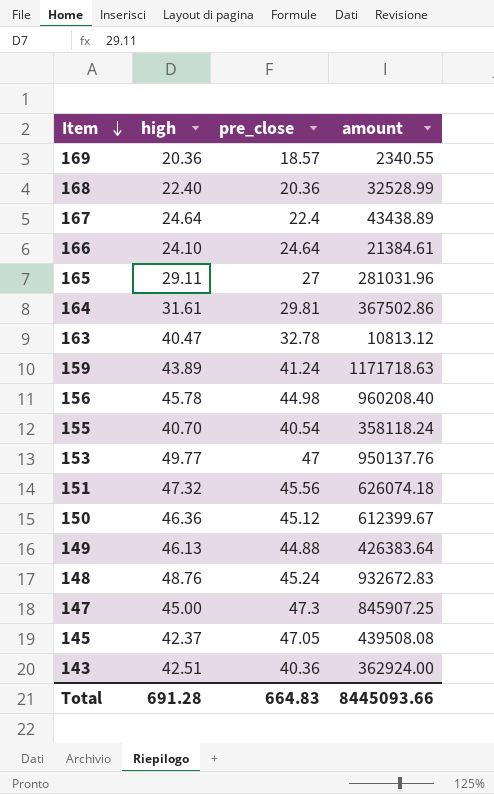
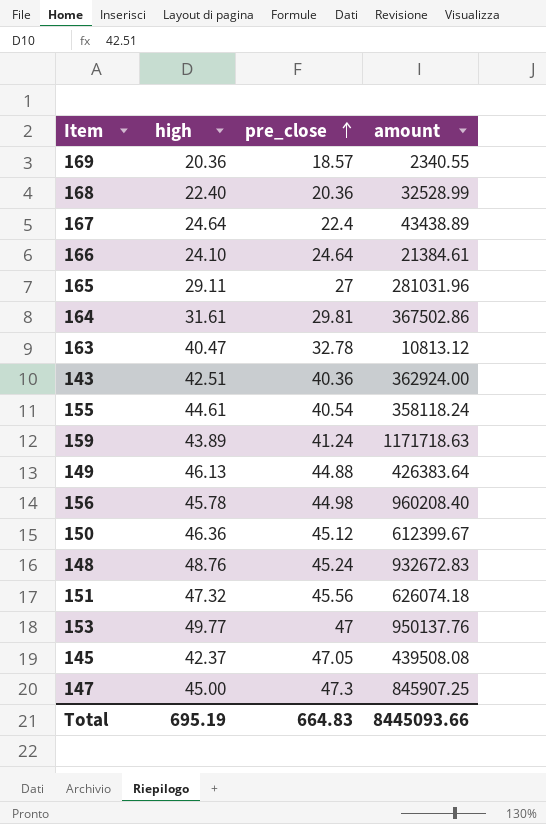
row order: Item descending -> pre_close ascending
155 | high: 40.70 -> 44.61
Total | high: 691.28 -> 695.19

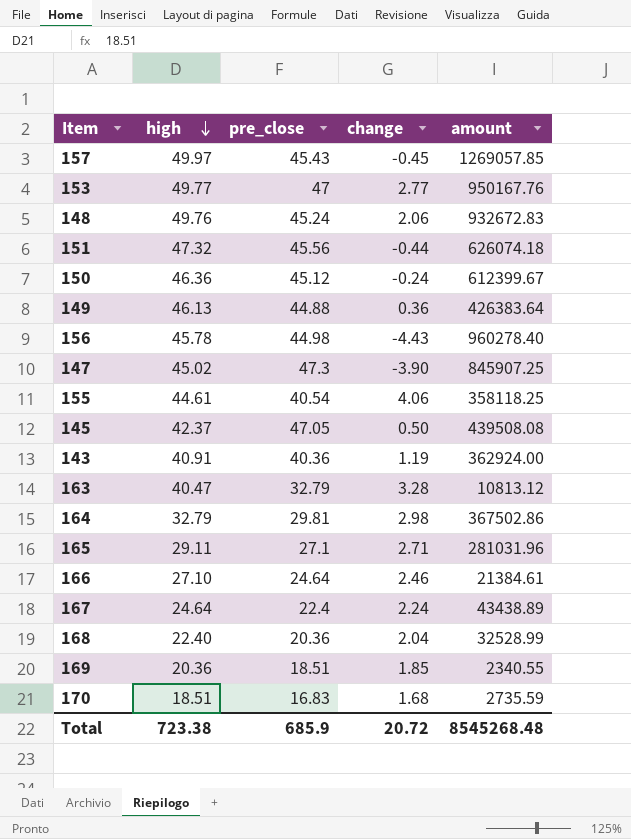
row order: pre_close ascending -> high descending
column change | position: none -> 4
row 159: 43.89 | 41.24 | 1171718.63 -> none
row 157: none -> 49.97 | 45.43 | -0.45 | 1269057.85
153 | amount: 950137.76 -> 950167.76
148 | high: 48.76 -> 49.76
156 | amount: 960208.40 -> 960278.40
147 | high: 45.00 -> 45.02
155 | amount: 358118.24 -> 358118.25
143 | high: 42.51 -> 40.91
163 | pre_close: 32.78 -> 32.79
164 | high: 31.61 -> 32.79
165 | pre_close: 27 -> 27.1
166 | high: 24.10 -> 27.10
169 | pre_close: 18.57 -> 18.51
row 170: none -> 18.51 | 16.83 | 1.68 | 2735.59
Total | high: 695.19 -> 723.38
Total | pre_close: 664.83 -> 685.9
Total | amount: 8445093.66 -> 8545268.48

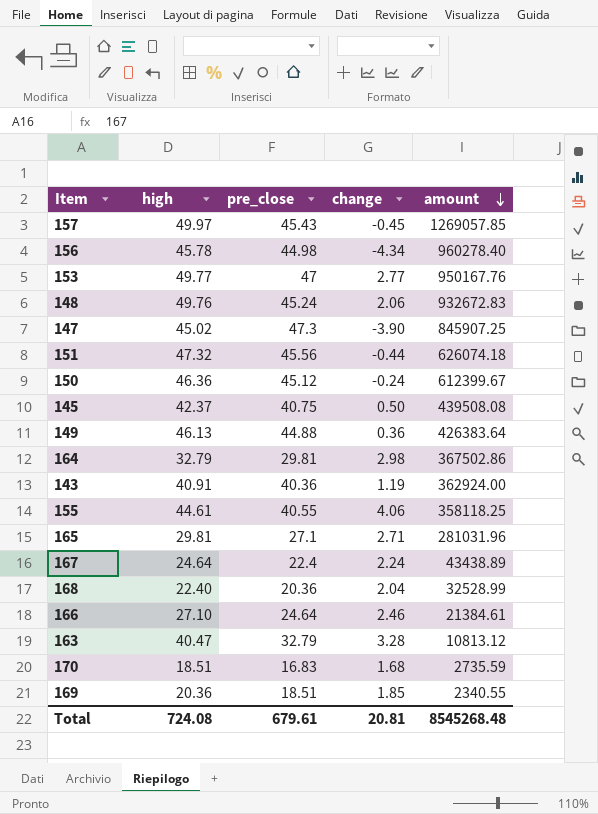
row order: high descending -> amount descending
156 | change: -4.43 -> -4.34
145 | pre_close: 47.05 -> 40.75
155 | pre_close: 40.54 -> 40.55
165 | high: 29.11 -> 29.81
Total | high: 723.38 -> 724.08
Total | pre_close: 685.9 -> 679.61
Total | change: 20.72 -> 20.81

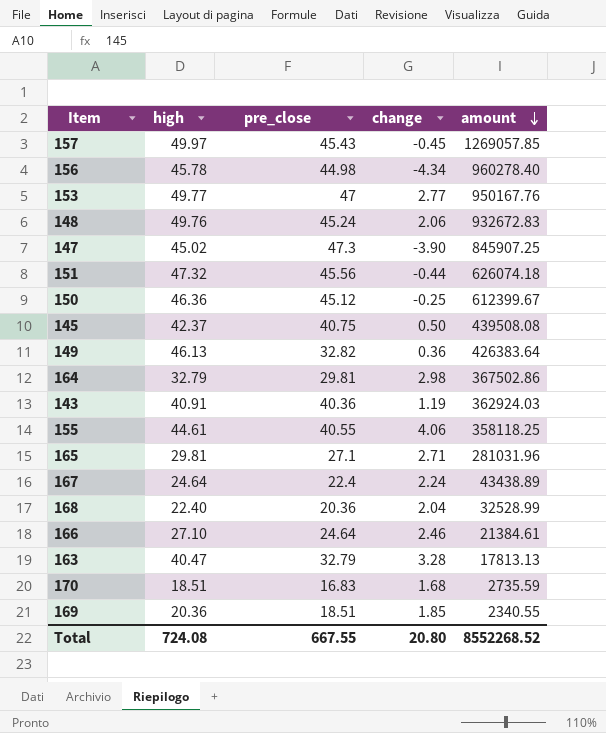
150 | change: -0.24 -> -0.25
149 | pre_close: 44.88 -> 32.82
143 | amount: 362924.00 -> 362924.03
163 | amount: 10813.12 -> 17813.13
Total | pre_close: 679.61 -> 667.55
Total | change: 20.81 -> 20.80
Total | amount: 8545268.48 -> 8552268.52

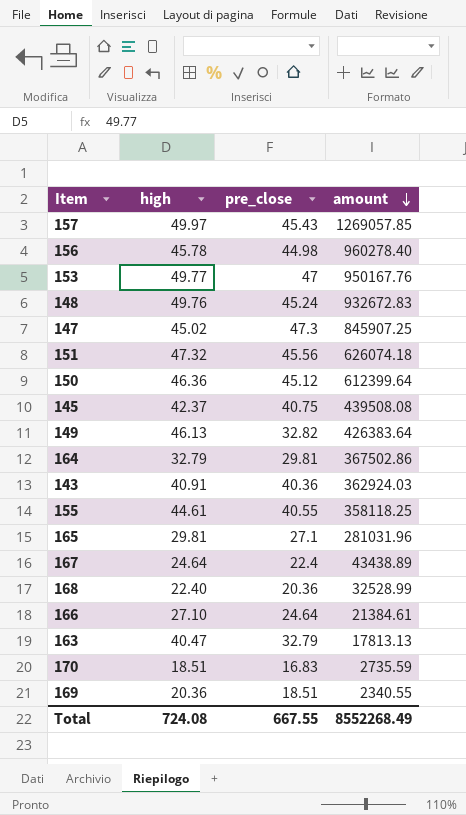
column change | position: 4 -> none
150 | amount: 612399.67 -> 612399.64
Total | amount: 8552268.52 -> 8552268.49

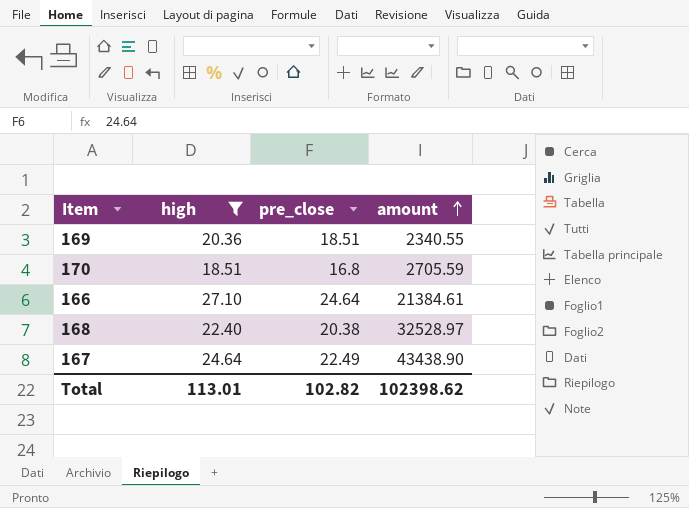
filter: none -> high <= 27.10
row order: amount descending -> amount ascending
170 | pre_close: 16.83 -> 16.8
170 | amount: 2735.59 -> 2705.59
168 | pre_close: 20.36 -> 20.38
168 | amount: 32528.99 -> 32528.97
167 | pre_close: 22.4 -> 22.49
167 | amount: 43438.89 -> 43438.90
Total | high: 724.08 -> 113.01
Total | pre_close: 667.55 -> 102.82
Total | amount: 8552268.49 -> 102398.62

